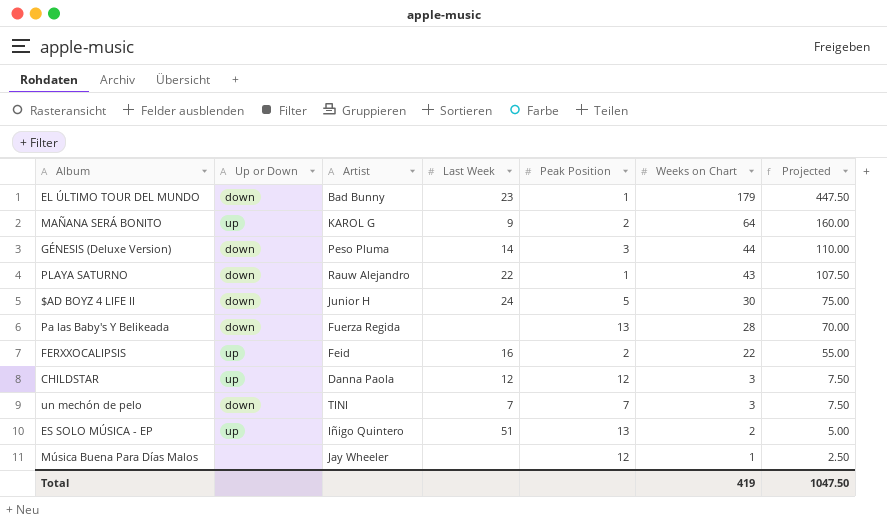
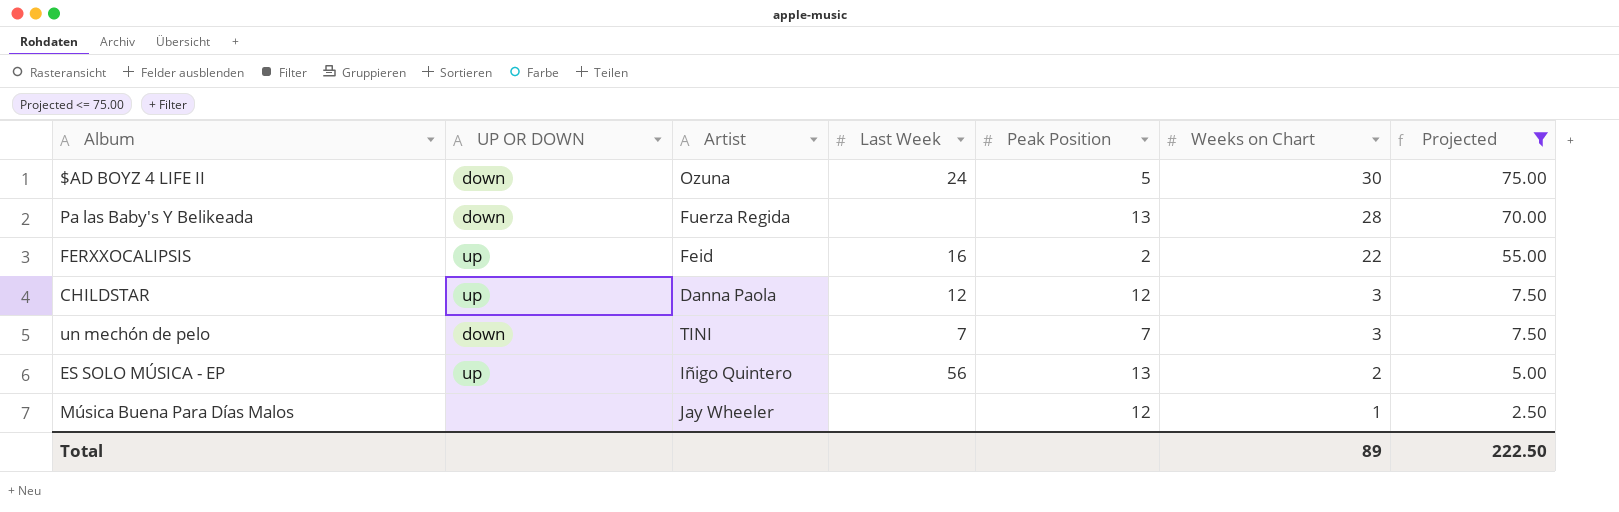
filter: none -> Projected <= 75.00
column name: Up or Down -> UP OR DOWN
$AD BOYZ 4 LIFE II | Artist: Junior H -> Ozuna
ES SOLO MÚSICA - EP | Last Week: 51 -> 56
Total | Weeks on Chart: 419 -> 89
Total | Projected: 1047.50 -> 222.50

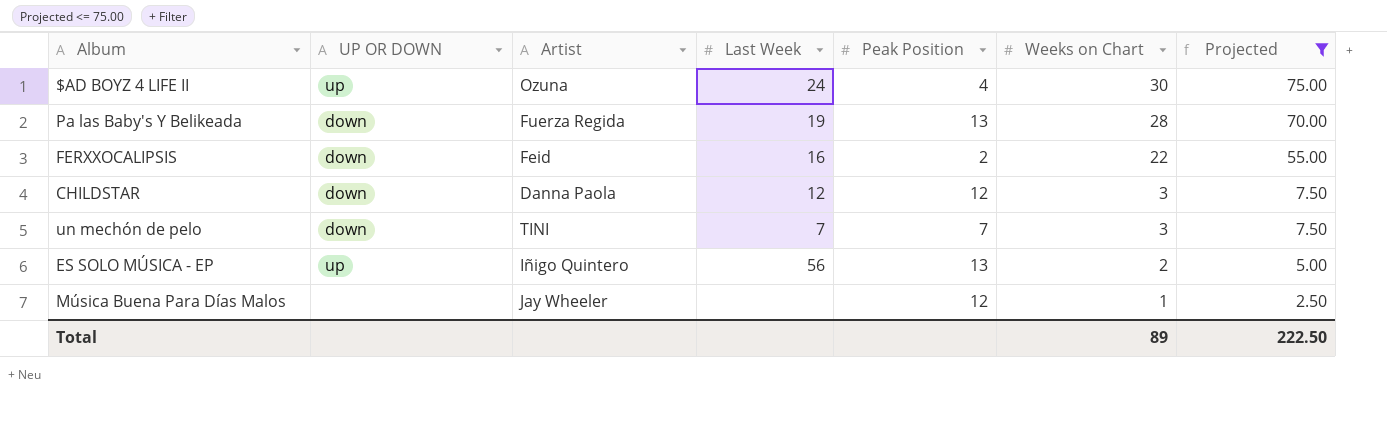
$AD BOYZ 4 LIFE II | UP OR DOWN: down -> up
$AD BOYZ 4 LIFE II | Peak Position: 5 -> 4
Pa las Baby's Y Belikeada | Last Week: none -> 19
FERXXOCALIPSIS | UP OR DOWN: up -> down
CHILDSTAR | UP OR DOWN: up -> down

